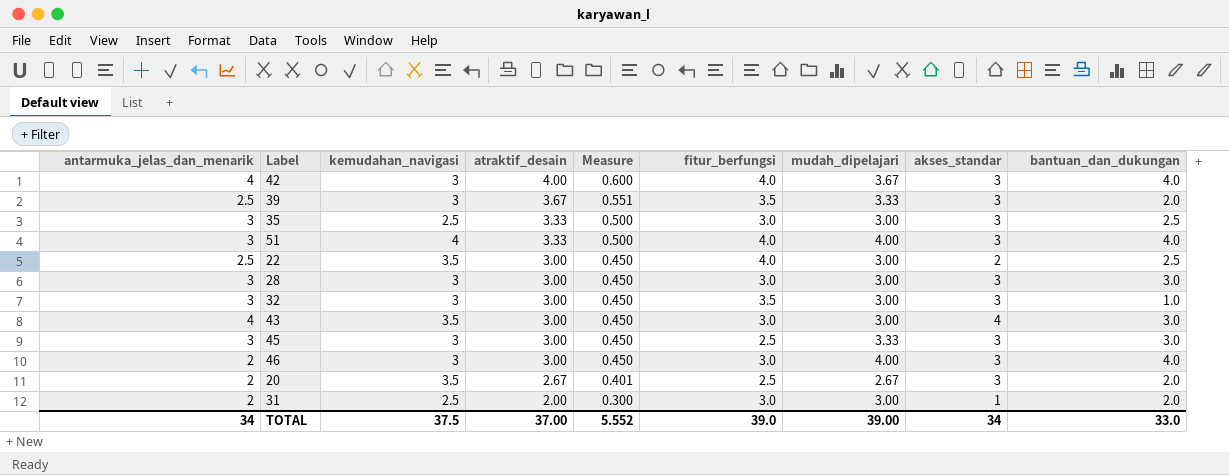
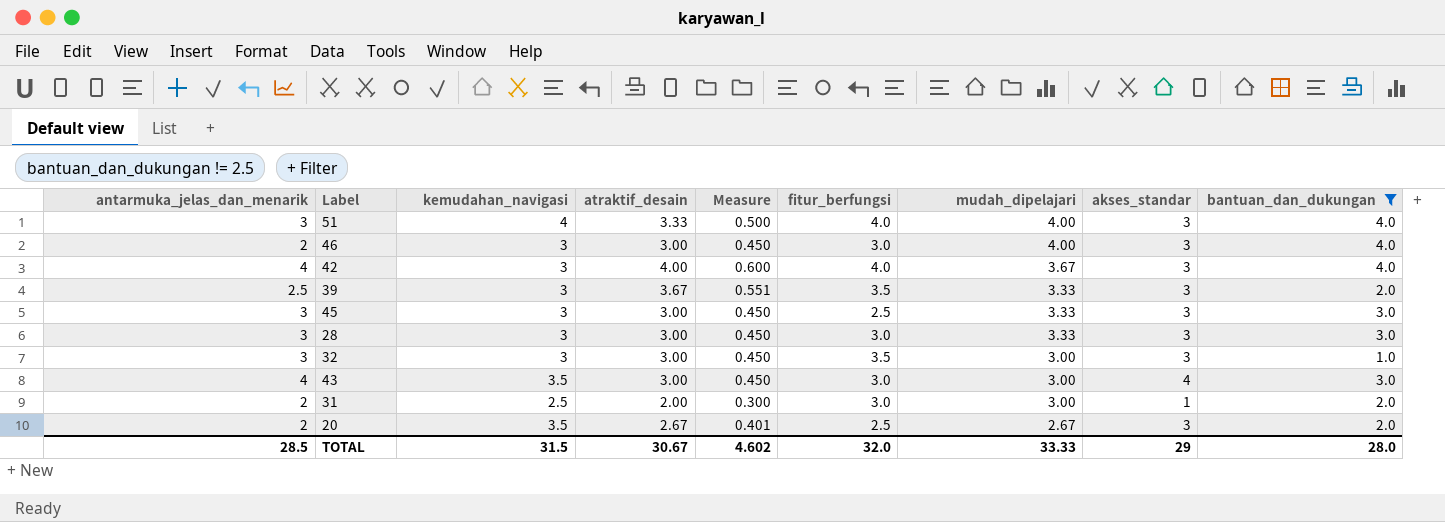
filter: none -> bantuan_dan_dukungan != 2.5
row order: atraktif_desain descending -> mudah_dipelajari descending
28 | mudah_dipelajari: 3.00 -> 3.33
TOTAL | antarmuka_jelas_dan_menarik: 34 -> 28.5
TOTAL | kemudahan_navigasi: 37.5 -> 31.5
TOTAL | atraktif_desain: 37.00 -> 30.67
TOTAL | Measure: 5.552 -> 4.602
TOTAL | fitur_berfungsi: 39.0 -> 32.0
TOTAL | mudah_dipelajari: 39.00 -> 33.33
TOTAL | akses_standar: 34 -> 29
TOTAL | bantuan_dan_dukungan: 33.0 -> 28.0

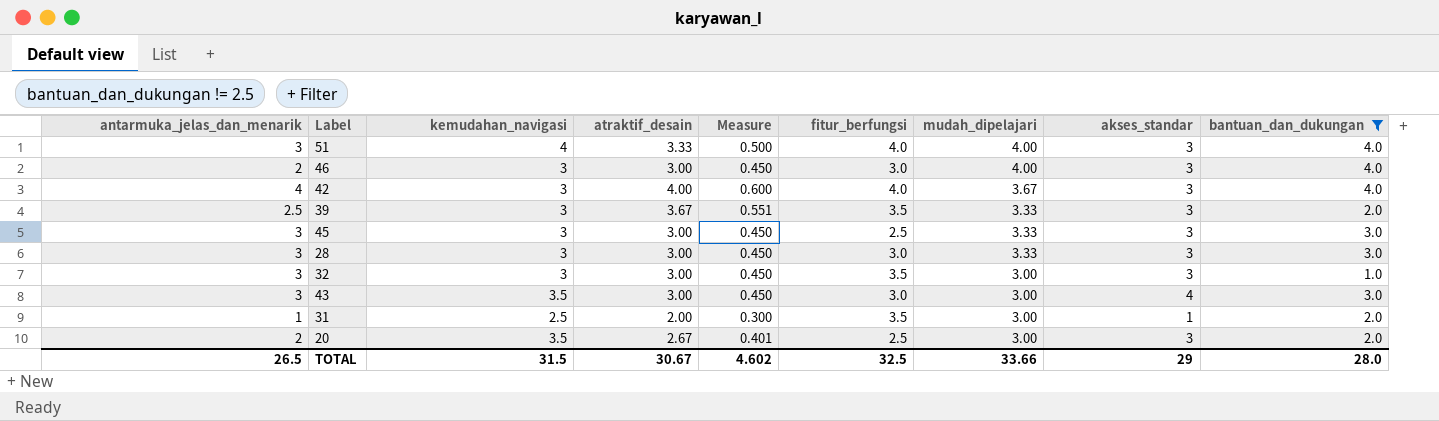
43 | antarmuka_jelas_dan_menarik: 4 -> 3
31 | antarmuka_jelas_dan_menarik: 2 -> 1
31 | fitur_berfungsi: 3.0 -> 3.5
20 | mudah_dipelajari: 2.67 -> 3.00
TOTAL | antarmuka_jelas_dan_menarik: 28.5 -> 26.5
TOTAL | fitur_berfungsi: 32.0 -> 32.5
TOTAL | mudah_dipelajari: 33.33 -> 33.66

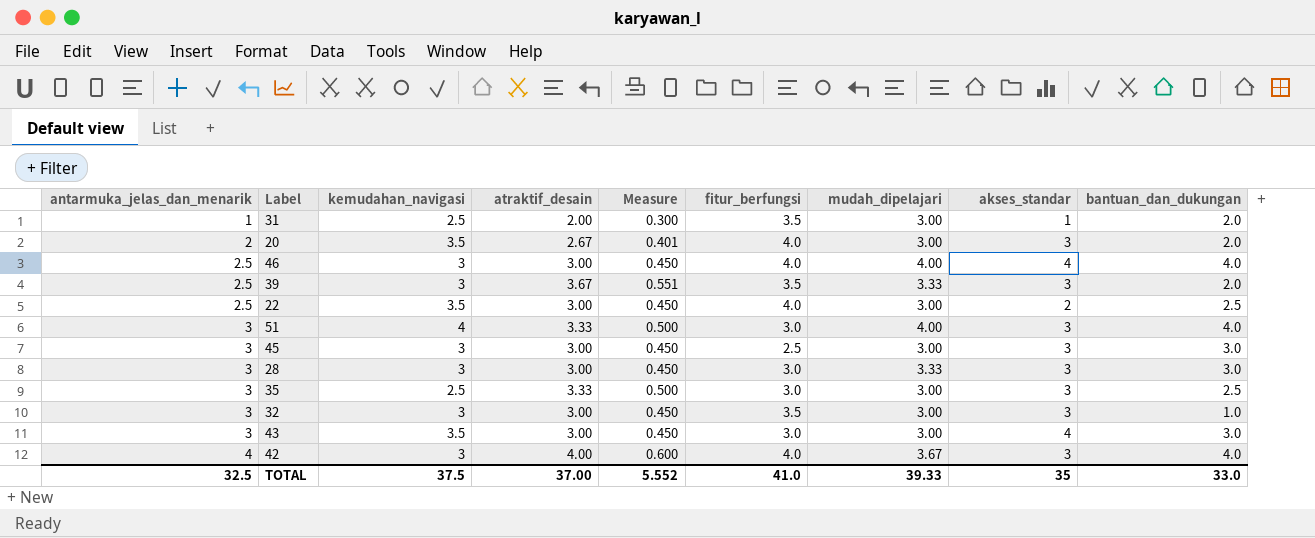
filter: bantuan_dan_dukungan != 2.5 -> none
row order: mudah_dipelajari descending -> antarmuka_jelas_dan_menarik ascending
20 | fitur_berfungsi: 2.5 -> 4.0
46 | antarmuka_jelas_dan_menarik: 2 -> 2.5
46 | fitur_berfungsi: 3.0 -> 4.0
46 | akses_standar: 3 -> 4
51 | fitur_berfungsi: 4.0 -> 3.0
45 | mudah_dipelajari: 3.33 -> 3.00
TOTAL | antarmuka_jelas_dan_menarik: 26.5 -> 32.5
TOTAL | kemudahan_navigasi: 31.5 -> 37.5
TOTAL | atraktif_desain: 30.67 -> 37.00
TOTAL | Measure: 4.602 -> 5.552
TOTAL | fitur_berfungsi: 32.5 -> 41.0
TOTAL | mudah_dipelajari: 33.66 -> 39.33
TOTAL | akses_standar: 29 -> 35
TOTAL | bantuan_dan_dukungan: 28.0 -> 33.0

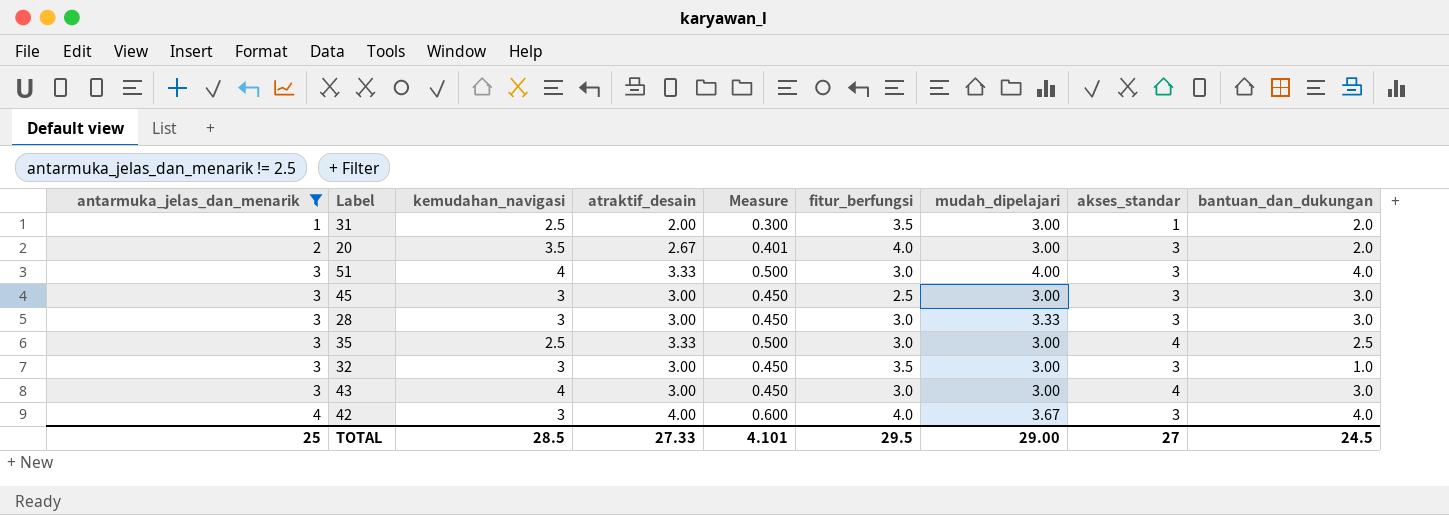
filter: none -> antarmuka_jelas_dan_menarik != 2.5
35 | akses_standar: 3 -> 4
43 | kemudahan_navigasi: 3.5 -> 4
TOTAL | antarmuka_jelas_dan_menarik: 32.5 -> 25
TOTAL | kemudahan_navigasi: 37.5 -> 28.5
TOTAL | atraktif_desain: 37.00 -> 27.33
TOTAL | Measure: 5.552 -> 4.101
TOTAL | fitur_berfungsi: 41.0 -> 29.5
TOTAL | mudah_dipelajari: 39.33 -> 29.00
TOTAL | akses_standar: 35 -> 27
TOTAL | bantuan_dan_dukungan: 33.0 -> 24.5

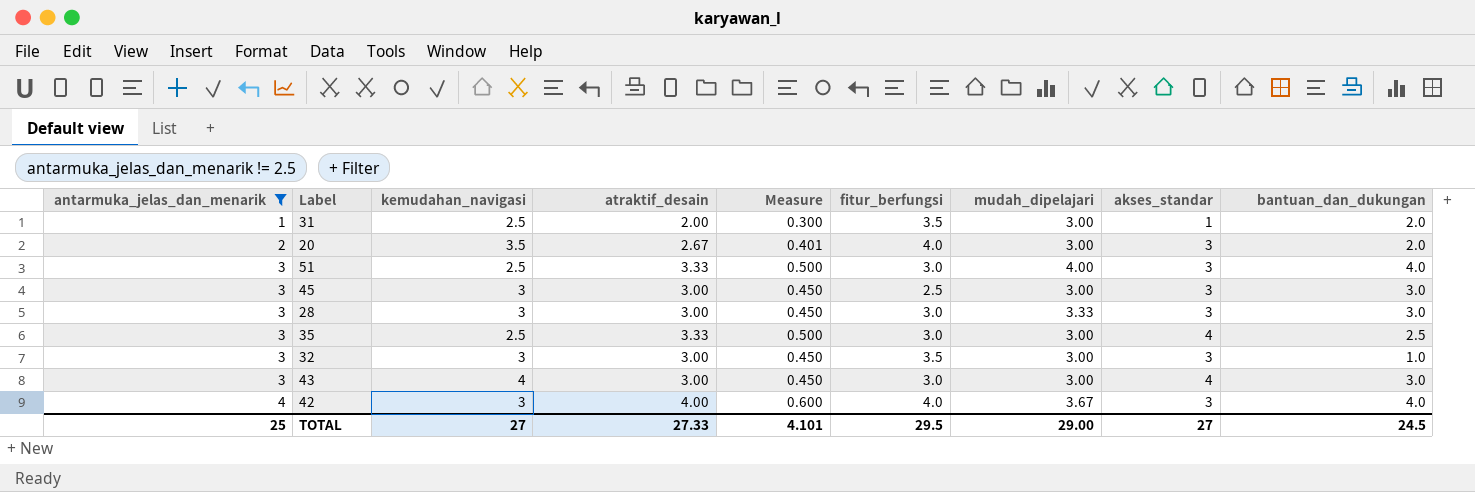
51 | kemudahan_navigasi: 4 -> 2.5
TOTAL | kemudahan_navigasi: 28.5 -> 27

